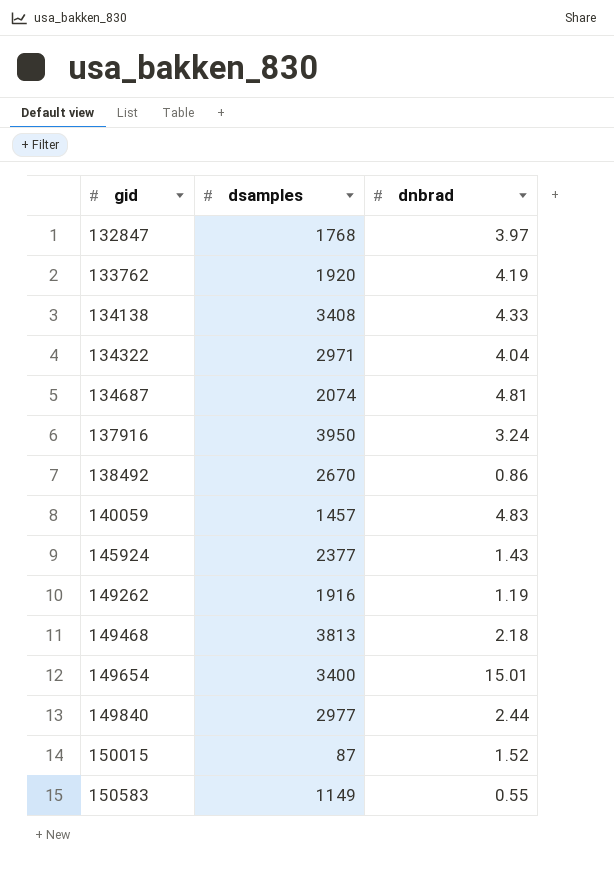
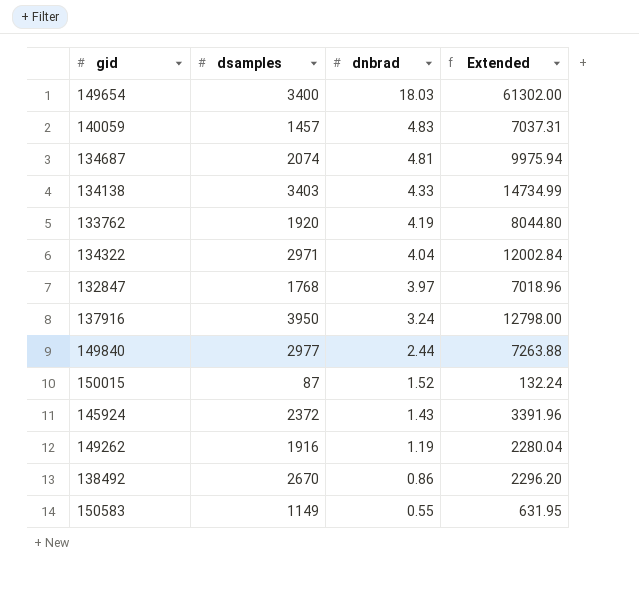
row order: gid ascending -> dnbrad descending
column Extended | formula: none -> [dsamples] * [dnbrad]
row 149468: 3813 | 2.18 -> none
149654 | dnbrad: 15.01 -> 18.03
134138 | dsamples: 3408 -> 3403
145924 | dsamples: 2377 -> 2372

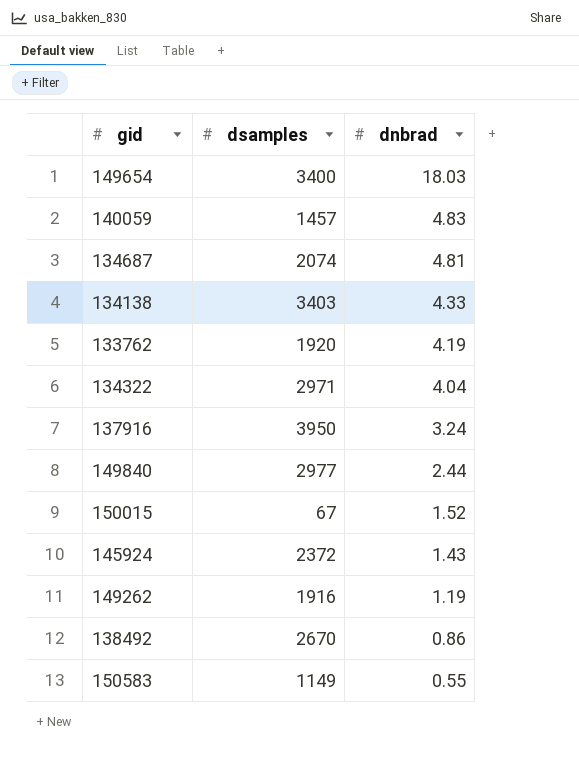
column Extended | formula: [dsamples] * [dnbrad] -> none
row 132847: 1768 | 3.97 | 7018.96 -> none
150015 | dsamples: 87 -> 67

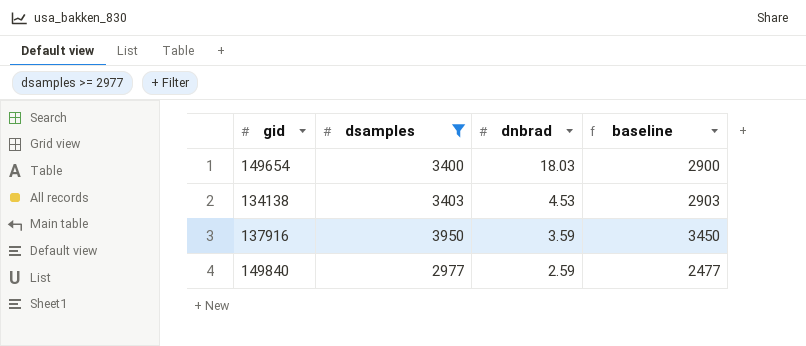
filter: none -> dsamples >= 2977
column baseline | formula: none -> [dsamples] - 500
134138 | dnbrad: 4.33 -> 4.53
137916 | dnbrad: 3.24 -> 3.59
149840 | dnbrad: 2.44 -> 2.59

